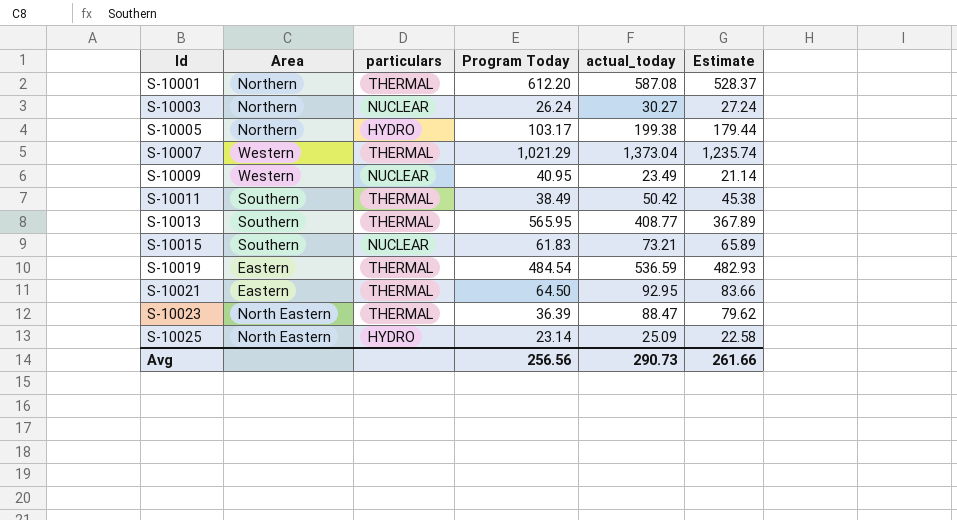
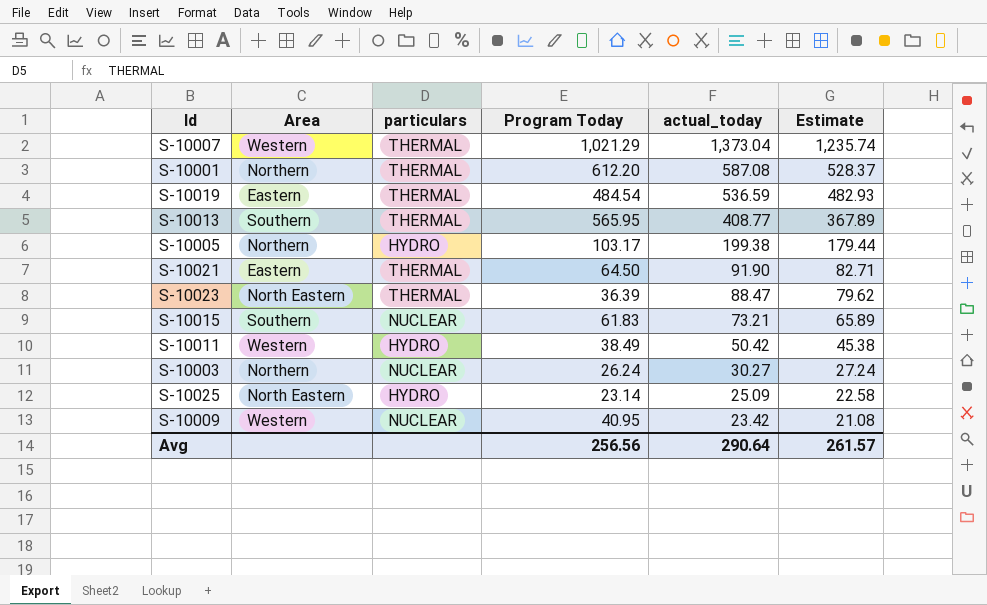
row order: Id ascending -> actual_today descending
S-10021 | actual_today: 92.95 -> 91.90
S-10021 | Estimate: 83.66 -> 82.71
S-10011 | Area: Southern -> Western
S-10011 | particulars: THERMAL -> HYDRO
S-10009 | actual_today: 23.49 -> 23.42
S-10009 | Estimate: 21.14 -> 21.08
Avg | actual_today: 290.73 -> 290.64
Avg | Estimate: 261.66 -> 261.57

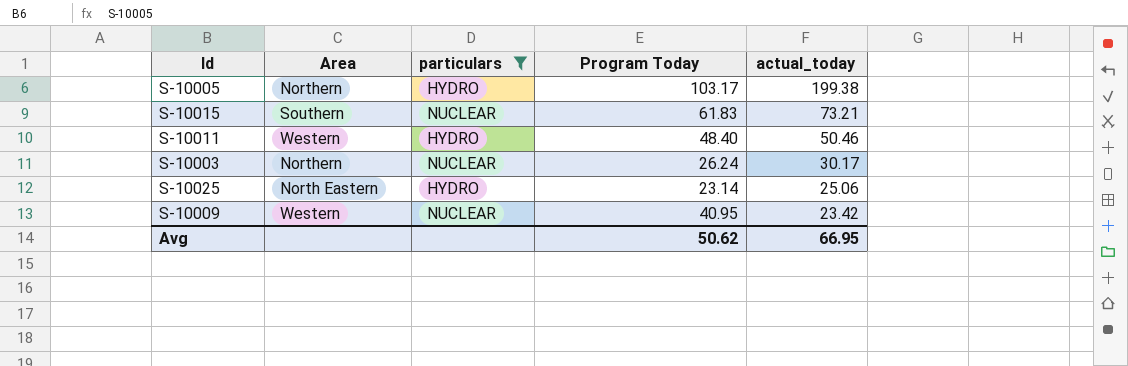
filter: none -> particulars != THERMAL
column Estimate | formula: [actual_today] * 0.9 -> none
S-10011 | Program Today: 38.49 -> 48.40
S-10011 | actual_today: 50.42 -> 50.46
S-10003 | actual_today: 30.27 -> 30.17
S-10025 | actual_today: 25.09 -> 25.06
Avg | Program Today: 256.56 -> 50.62
Avg | actual_today: 290.64 -> 66.95

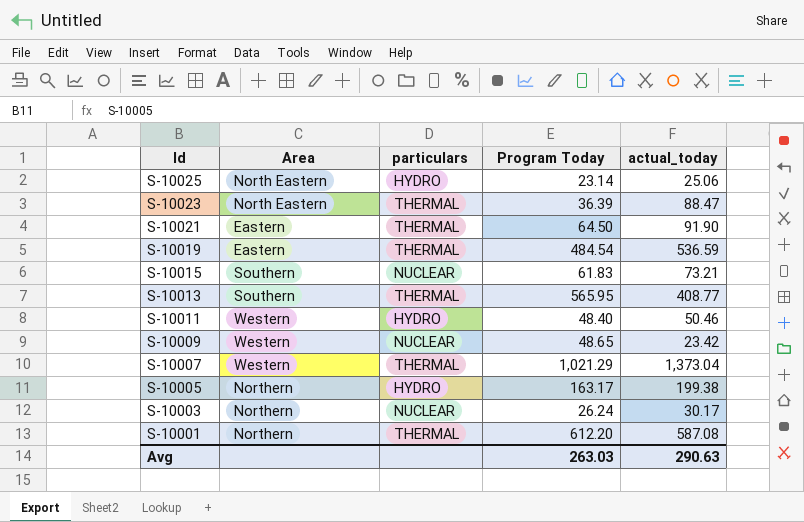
filter: particulars != THERMAL -> none
row order: actual_today descending -> Id descending
S-10009 | Program Today: 40.95 -> 48.65
S-10005 | Program Today: 103.17 -> 163.17
Avg | Program Today: 50.62 -> 263.03
Avg | actual_today: 66.95 -> 290.63

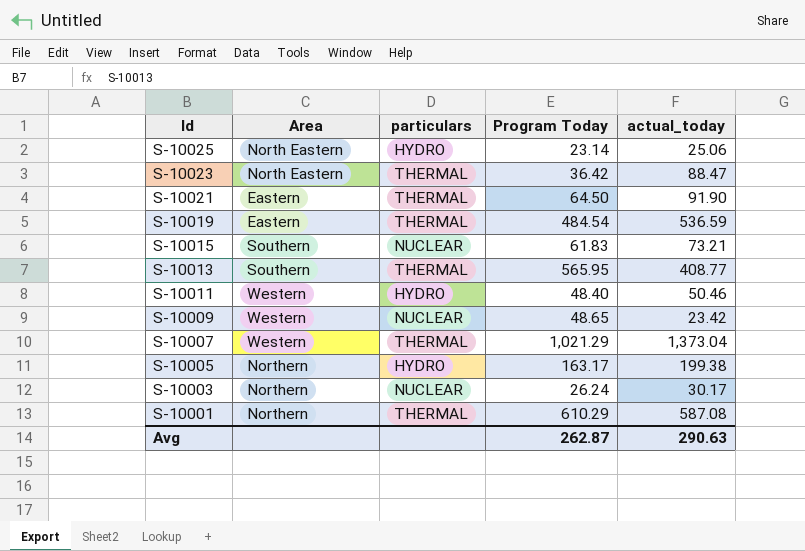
S-10023 | Program Today: 36.39 -> 36.42
S-10001 | Program Today: 612.20 -> 610.29
Avg | Program Today: 263.03 -> 262.87

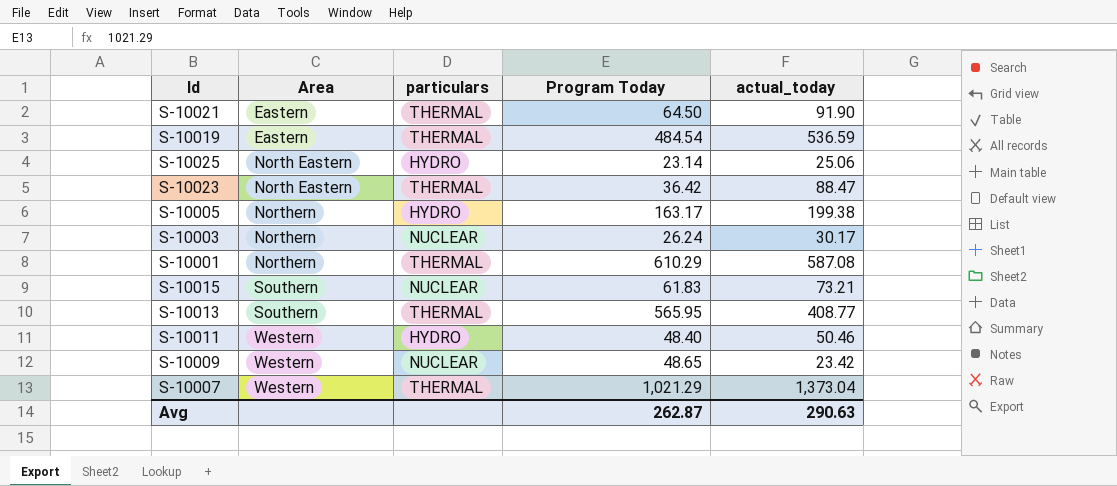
row order: Id descending -> Area ascending

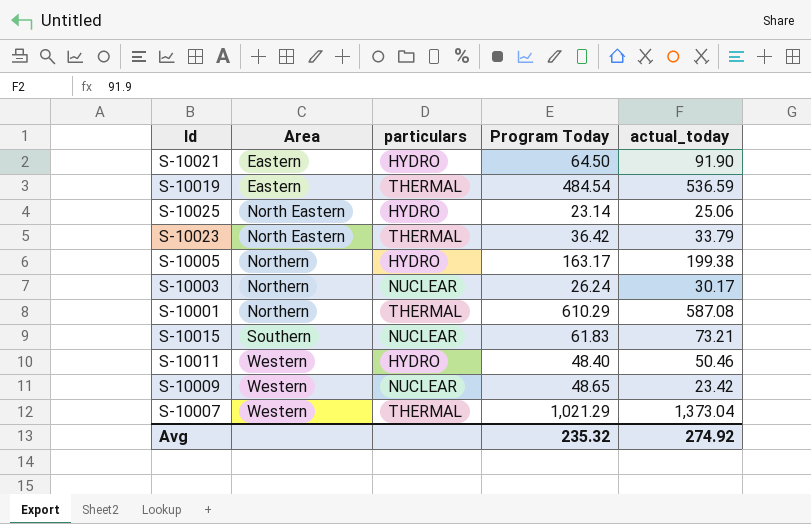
row S-10013: Southern | THERMAL | 565.95 | 408.77 -> none
S-10021 | particulars: THERMAL -> HYDRO
S-10023 | actual_today: 88.47 -> 33.79
Avg | Program Today: 262.87 -> 235.32
Avg | actual_today: 290.63 -> 274.92

